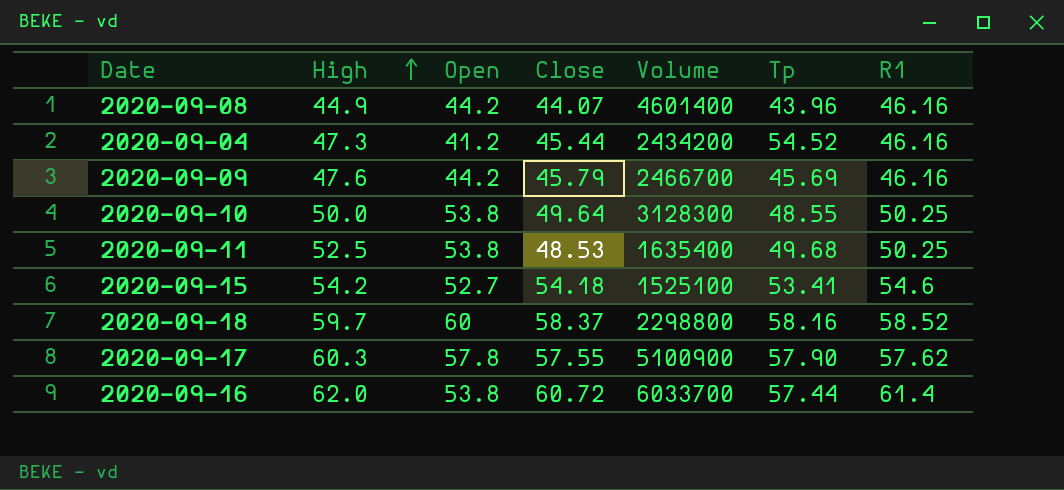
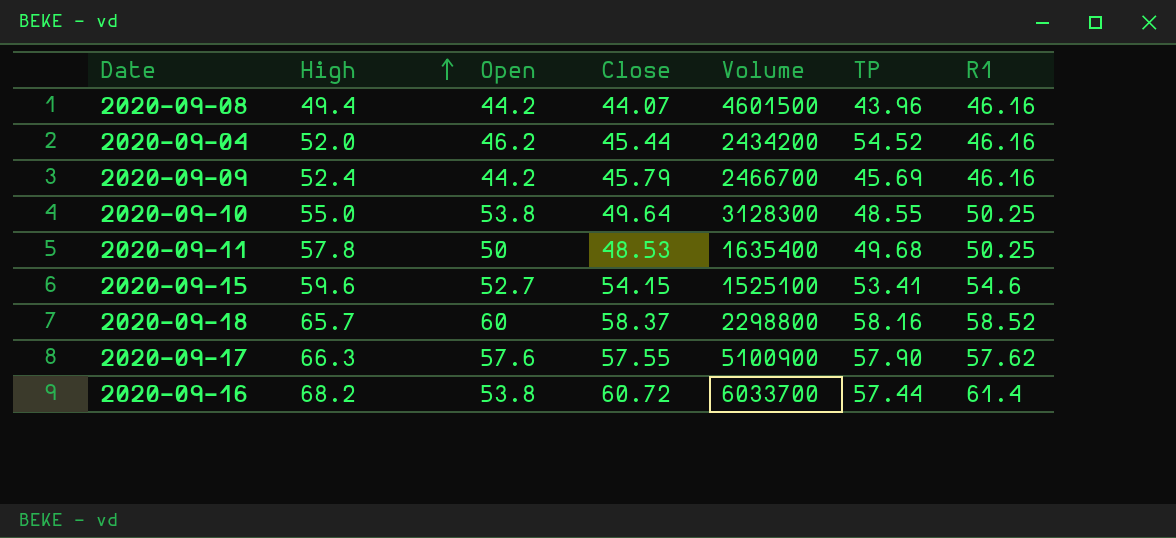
column name: Tp -> TP
2020-09-08 | High: 44.9 -> 49.4
2020-09-08 | Volume: 4601400 -> 4601500
2020-09-04 | High: 47.3 -> 52.0
2020-09-04 | Open: 41.2 -> 46.2
2020-09-09 | High: 47.6 -> 52.4
2020-09-10 | High: 50.0 -> 55.0
2020-09-11 | High: 52.5 -> 57.8
2020-09-11 | Open: 53.8 -> 50
2020-09-15 | High: 54.2 -> 59.6
2020-09-15 | Close: 54.18 -> 54.15
2020-09-18 | High: 59.7 -> 65.7
2020-09-17 | High: 60.3 -> 66.3
2020-09-17 | Open: 57.8 -> 57.6
2020-09-16 | High: 62.0 -> 68.2

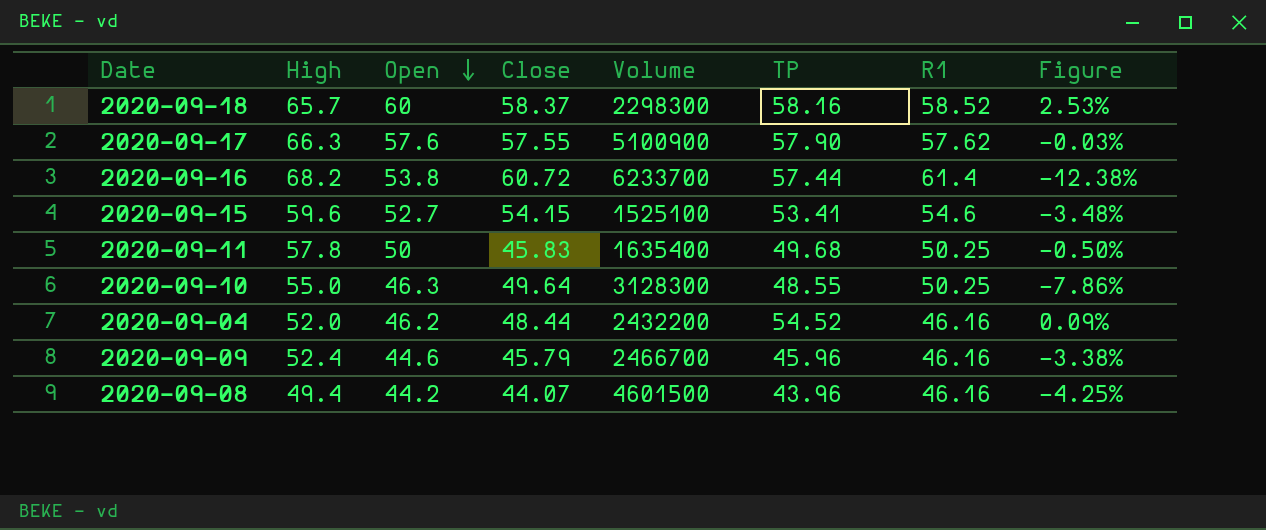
row order: High ascending -> Open descending
column Figure | formula: none -> ([Open] - [R1]) / [R1]
2020-09-18 | Volume: 2298800 -> 2298300
2020-09-16 | Volume: 6033700 -> 6233700
2020-09-11 | Close: 48.53 -> 45.83
2020-09-10 | Open: 53.8 -> 46.3
2020-09-04 | Close: 45.44 -> 48.44
2020-09-04 | Volume: 2434200 -> 2432200
2020-09-09 | Open: 44.2 -> 44.6
2020-09-09 | TP: 45.69 -> 45.96

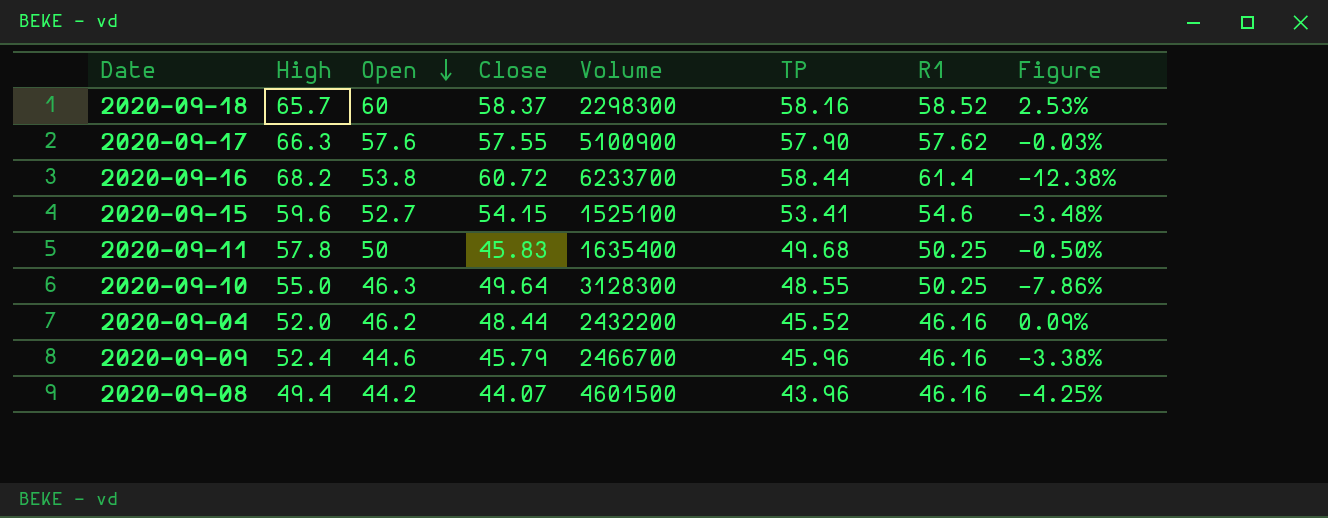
2020-09-16 | TP: 57.44 -> 58.44
2020-09-04 | TP: 54.52 -> 45.52

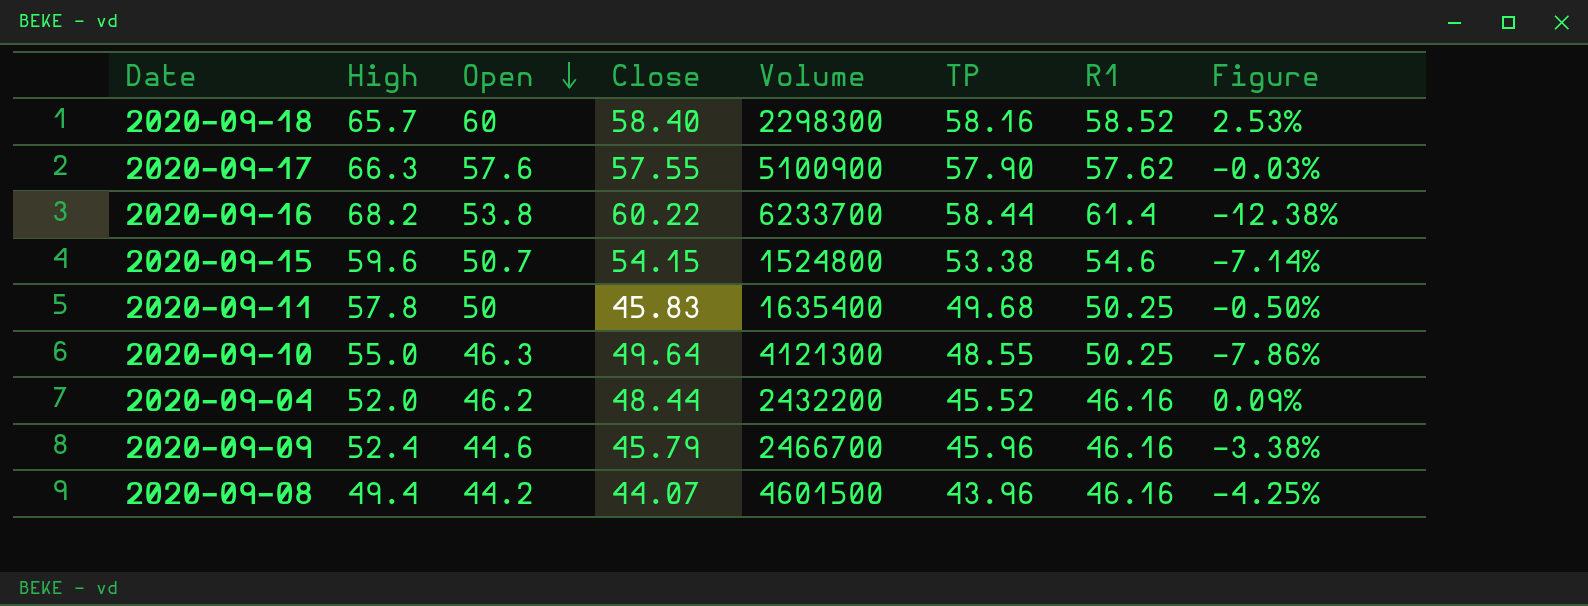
2020-09-18 | Close: 58.37 -> 58.40
2020-09-16 | Close: 60.72 -> 60.22
2020-09-15 | Open: 52.7 -> 50.7
2020-09-15 | Volume: 1525100 -> 1524800
2020-09-15 | TP: 53.41 -> 53.38
2020-09-15 | Figure: -3.48% -> -7.14%
2020-09-10 | Volume: 3128300 -> 4121300

